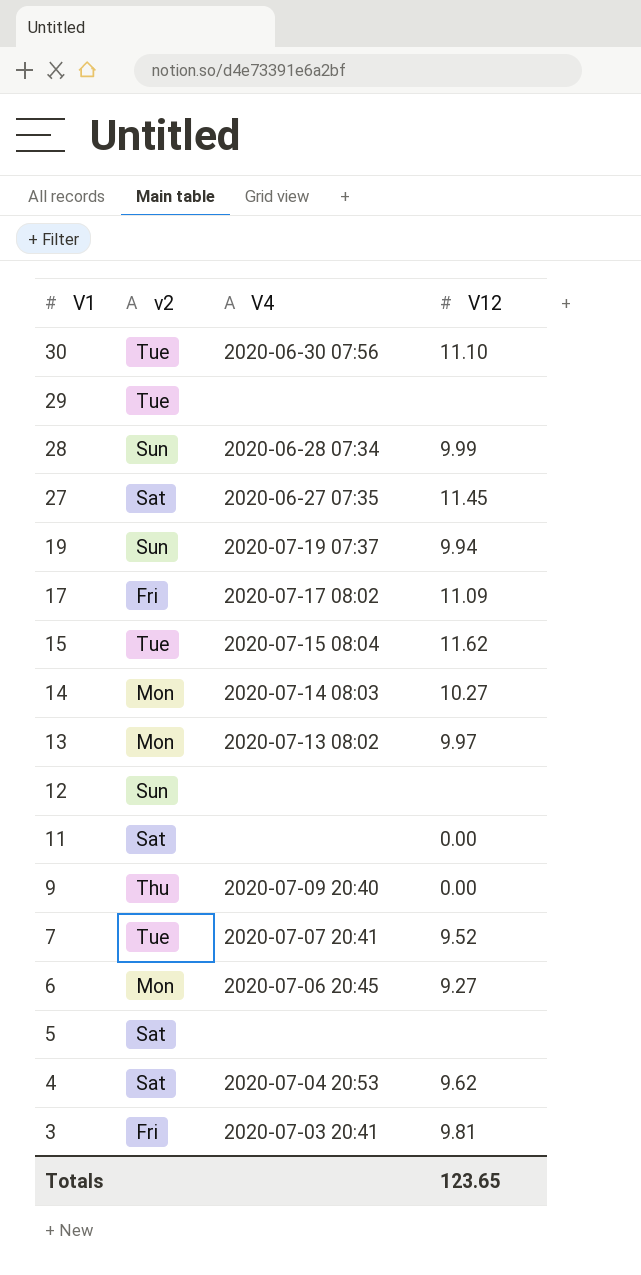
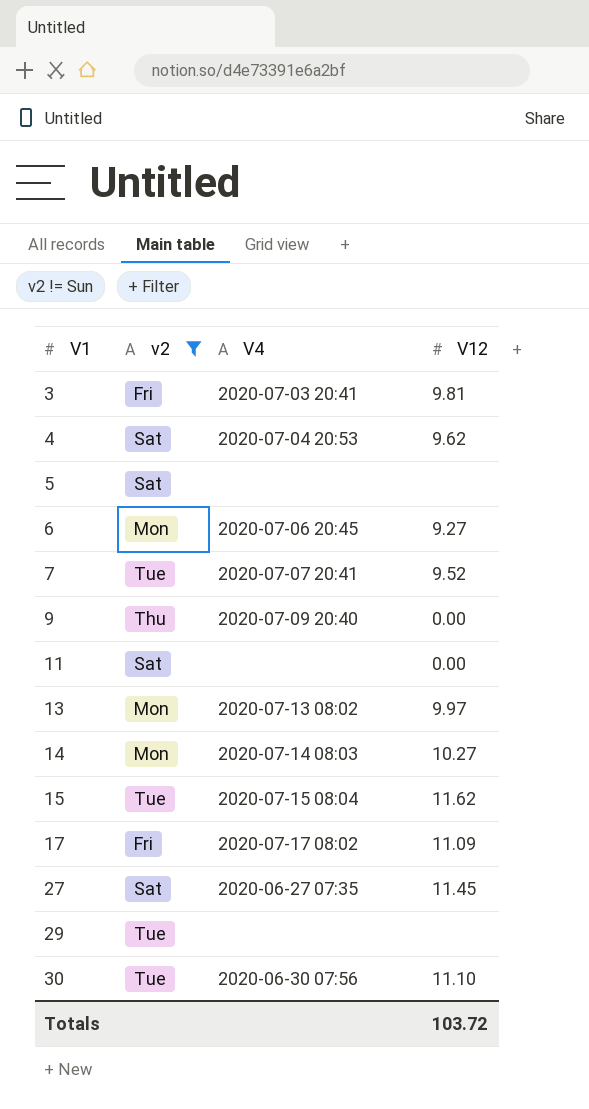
filter: none -> v2 != Sun
row order: V1 descending -> V1 ascending
Totals | V12: 123.65 -> 103.72

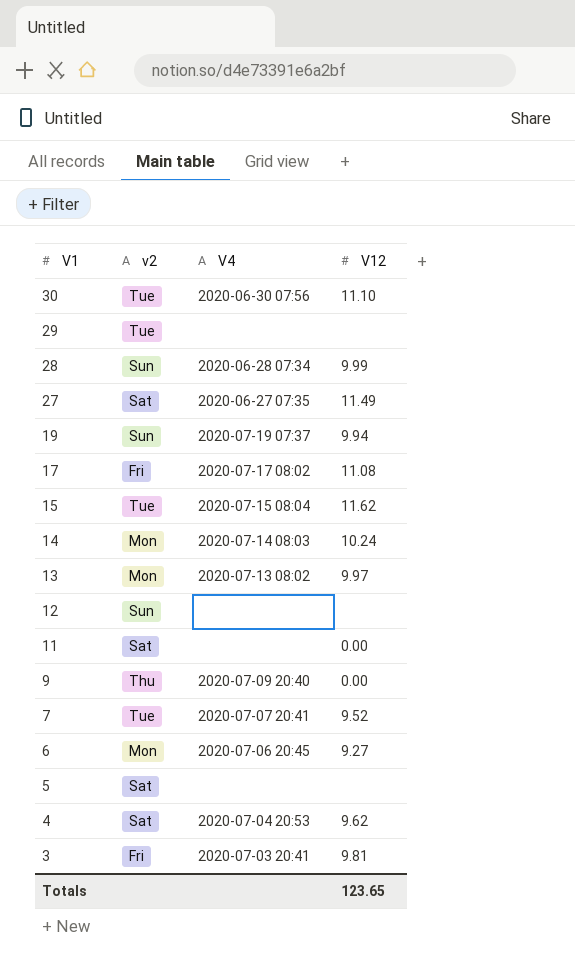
filter: v2 != Sun -> none
row order: V1 ascending -> V1 descending
27 | V12: 11.45 -> 11.49
17 | V12: 11.09 -> 11.08
14 | V12: 10.27 -> 10.24
Totals | V12: 103.72 -> 123.65

